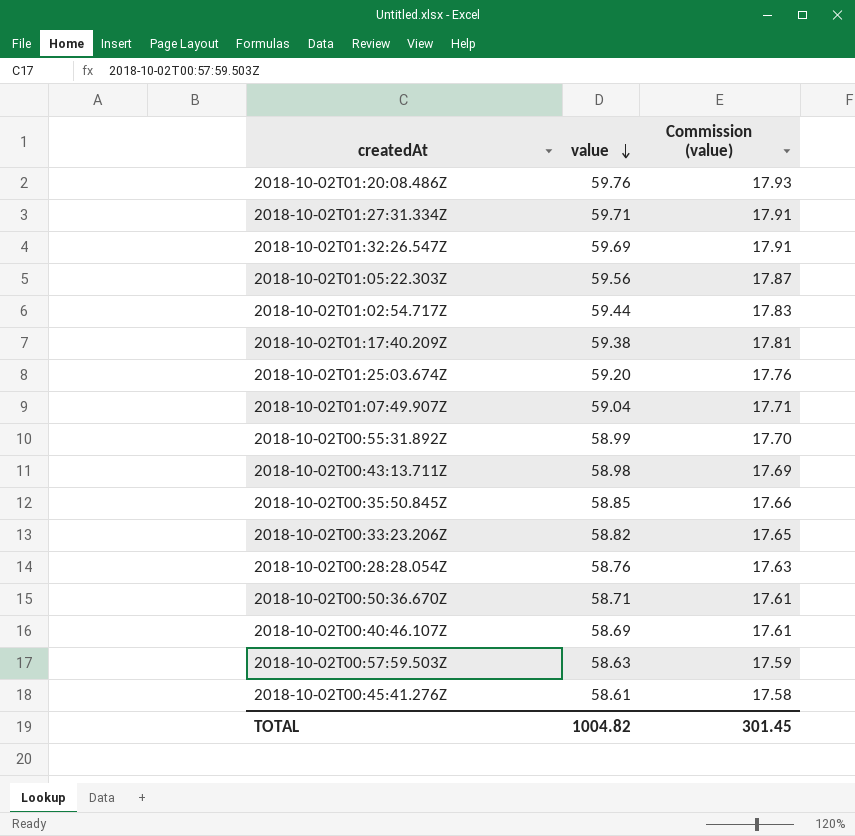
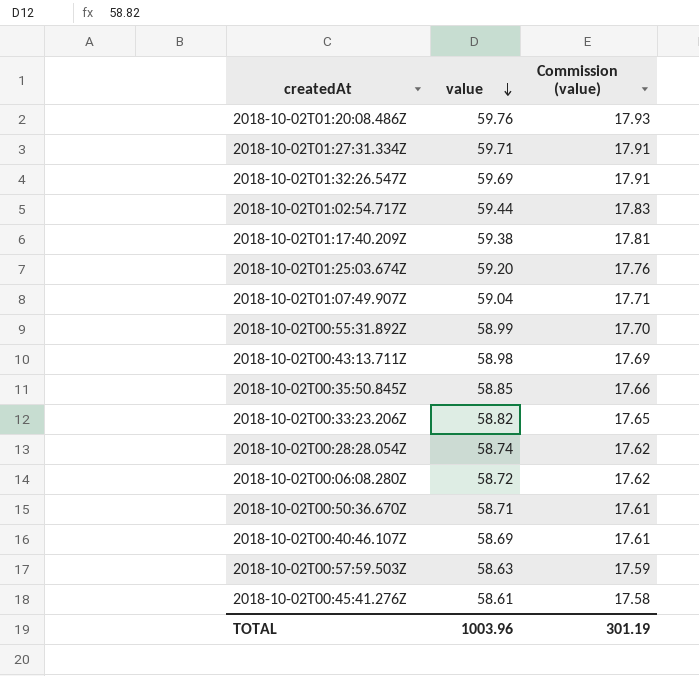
row 2018-10-02T01:05:22.303Z: 59.56 | 17.87 -> none
2018-10-02T00:28:28.054Z | value: 58.76 -> 58.74
2018-10-02T00:28:28.054Z | Commission (value): 17.63 -> 17.62
row 2018-10-02T00:06:08.280Z: none -> 58.72 | 17.62
TOTAL | value: 1004.82 -> 1003.96
TOTAL | Commission (value): 301.45 -> 301.19

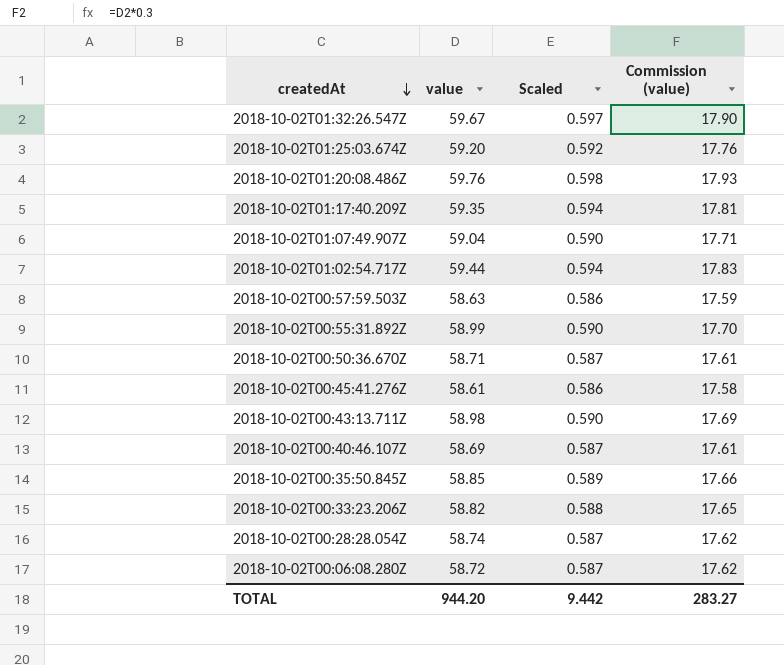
row order: value descending -> createdAt descending
column Scaled | formula: none -> [value] * 0.01
row 2018-10-02T01:27:31.334Z: 59.71 | 17.91 -> none
2018-10-02T01:32:26.547Z | value: 59.69 -> 59.67
2018-10-02T01:32:26.547Z | Commission (value): 17.91 -> 17.90
2018-10-02T01:17:40.209Z | value: 59.38 -> 59.35
TOTAL | value: 1003.96 -> 944.20
TOTAL | Commission (value): 301.19 -> 283.27

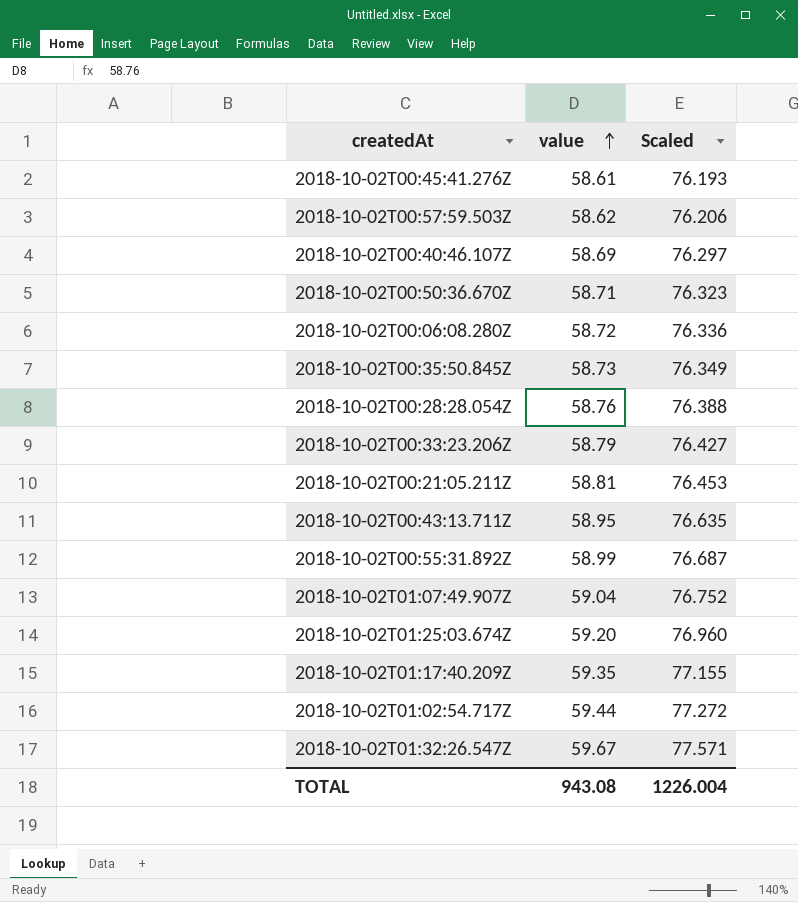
row order: createdAt descending -> value ascending
column Commission (value) | formula: [value] * 0.3 -> none
column Scaled | formula: [value] * 0.01 -> [value] * 1.3
row 2018-10-02T01:20:08.486Z: 59.76 | 0.598 | 17.93 -> none
2018-10-02T00:57:59.503Z | value: 58.63 -> 58.62
2018-10-02T00:35:50.845Z | value: 58.85 -> 58.73
2018-10-02T00:28:28.054Z | value: 58.74 -> 58.76
2018-10-02T00:33:23.206Z | value: 58.82 -> 58.79
row 2018-10-02T00:21:05.211Z: none -> 58.81 | 76.453
2018-10-02T00:43:13.711Z | value: 58.98 -> 58.95
TOTAL | value: 944.20 -> 943.08
TOTAL | Scaled: 9.442 -> 1226.004

